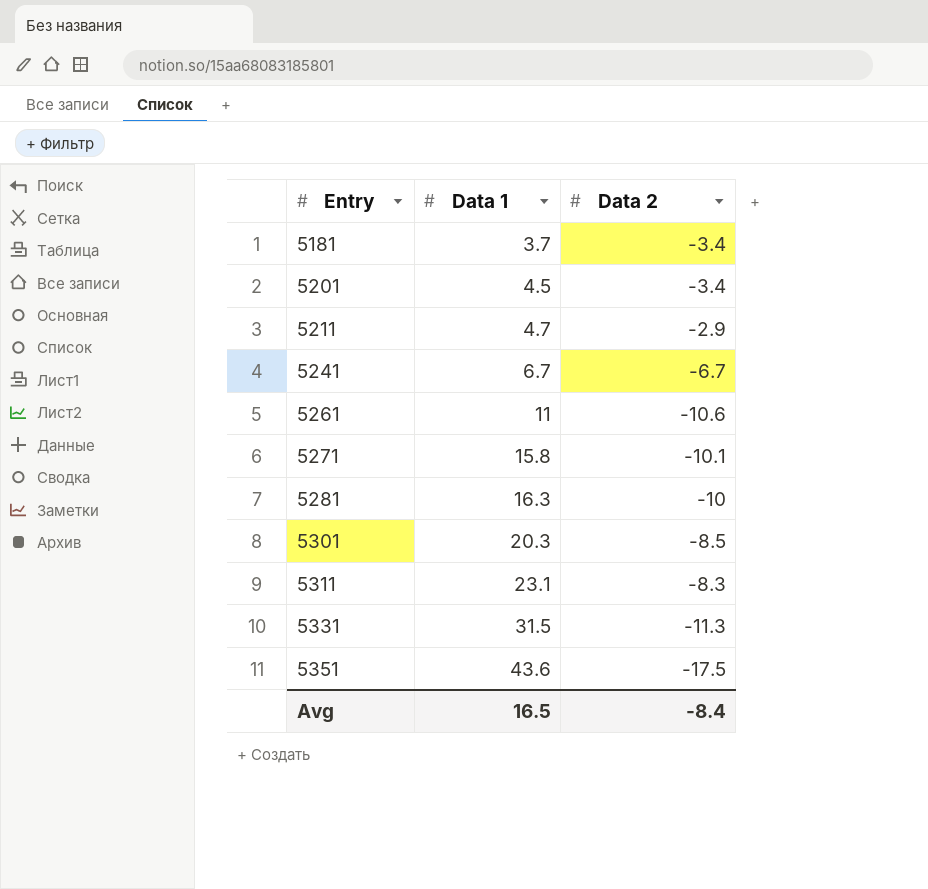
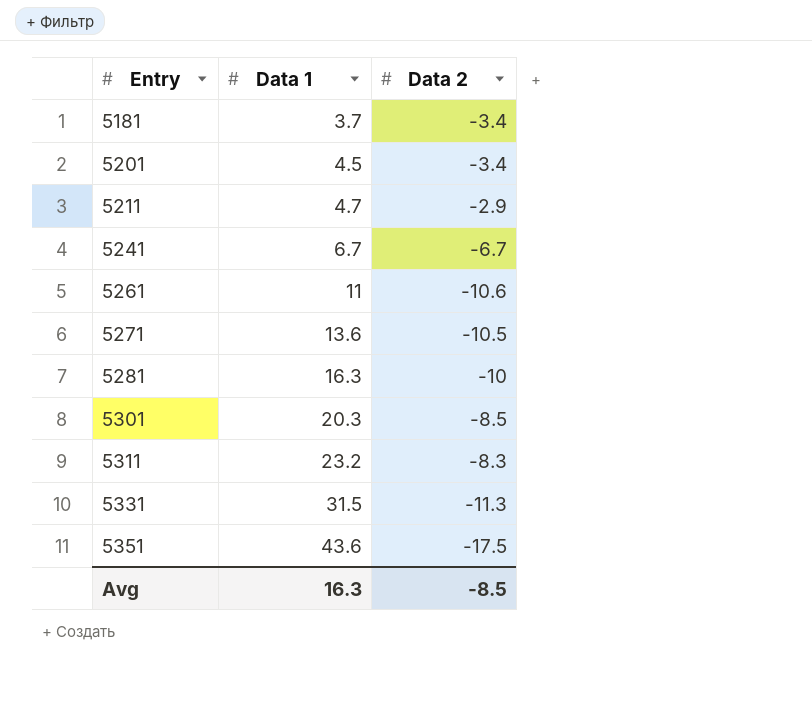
5271 | Data 1: 15.8 -> 13.6
5271 | Data 2: -10.1 -> -10.5
5311 | Data 1: 23.1 -> 23.2
Avg | Data 1: 16.5 -> 16.3
Avg | Data 2: -8.4 -> -8.5

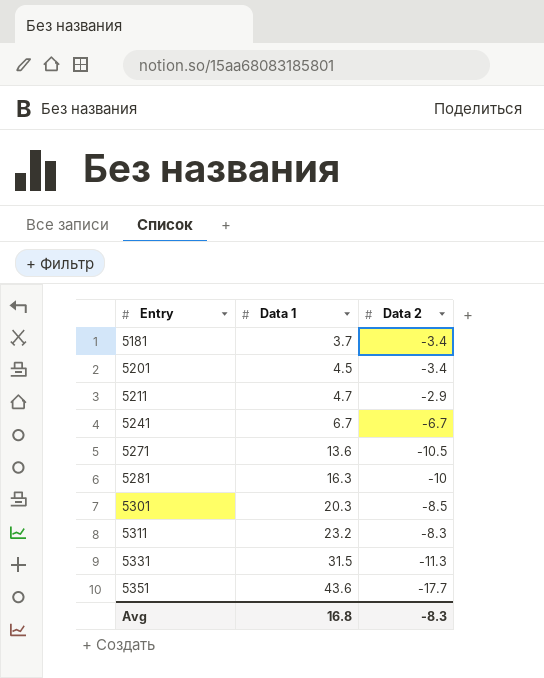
row 5261: 11 | -10.6 -> none
5351 | Data 2: -17.5 -> -17.7
Avg | Data 1: 16.3 -> 16.8
Avg | Data 2: -8.5 -> -8.3

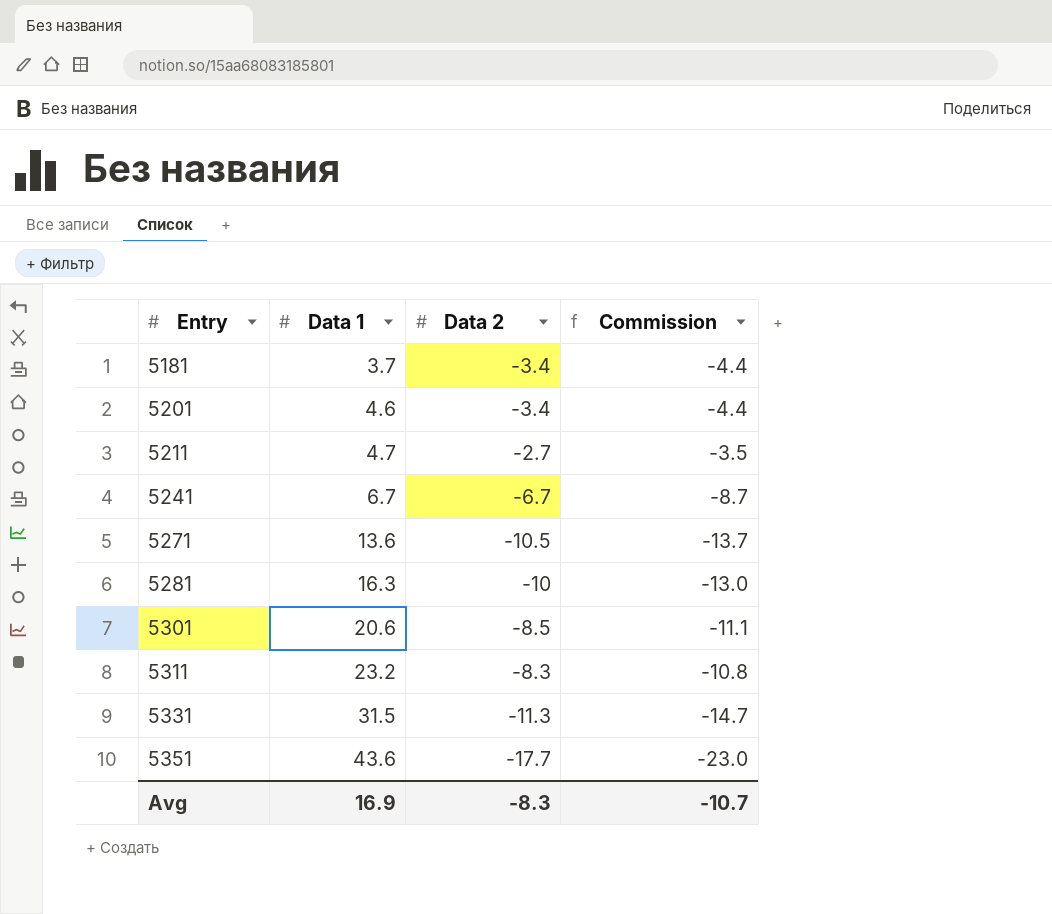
column Commission | formula: none -> [Data 2] * 1.3
5201 | Data 1: 4.5 -> 4.6
5211 | Data 2: -2.9 -> -2.7
5301 | Data 1: 20.3 -> 20.6
Avg | Data 1: 16.8 -> 16.9

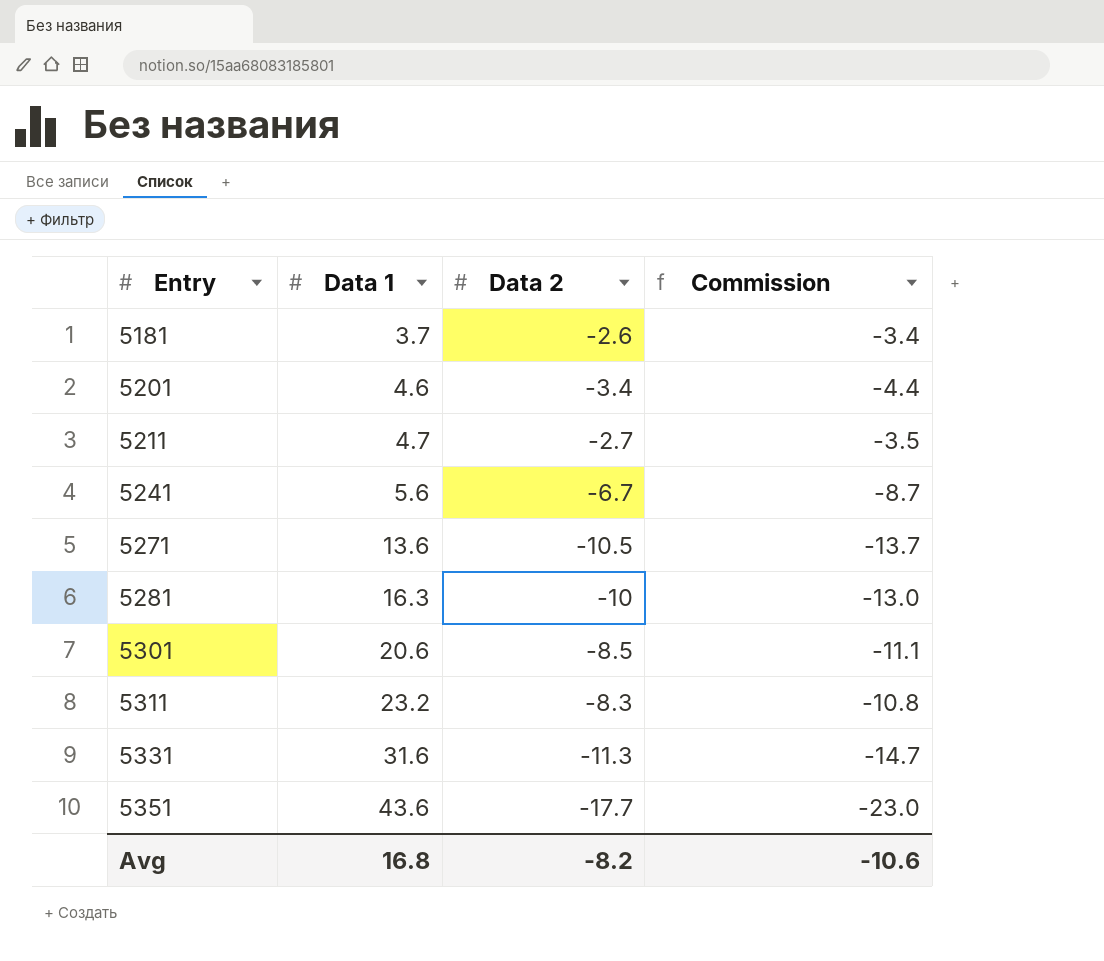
5181 | Data 2: -3.4 -> -2.6
5181 | Commission: -4.4 -> -3.4
5241 | Data 1: 6.7 -> 5.6
5331 | Data 1: 31.5 -> 31.6
Avg | Data 1: 16.9 -> 16.8
Avg | Data 2: -8.3 -> -8.2
Avg | Commission: -10.7 -> -10.6

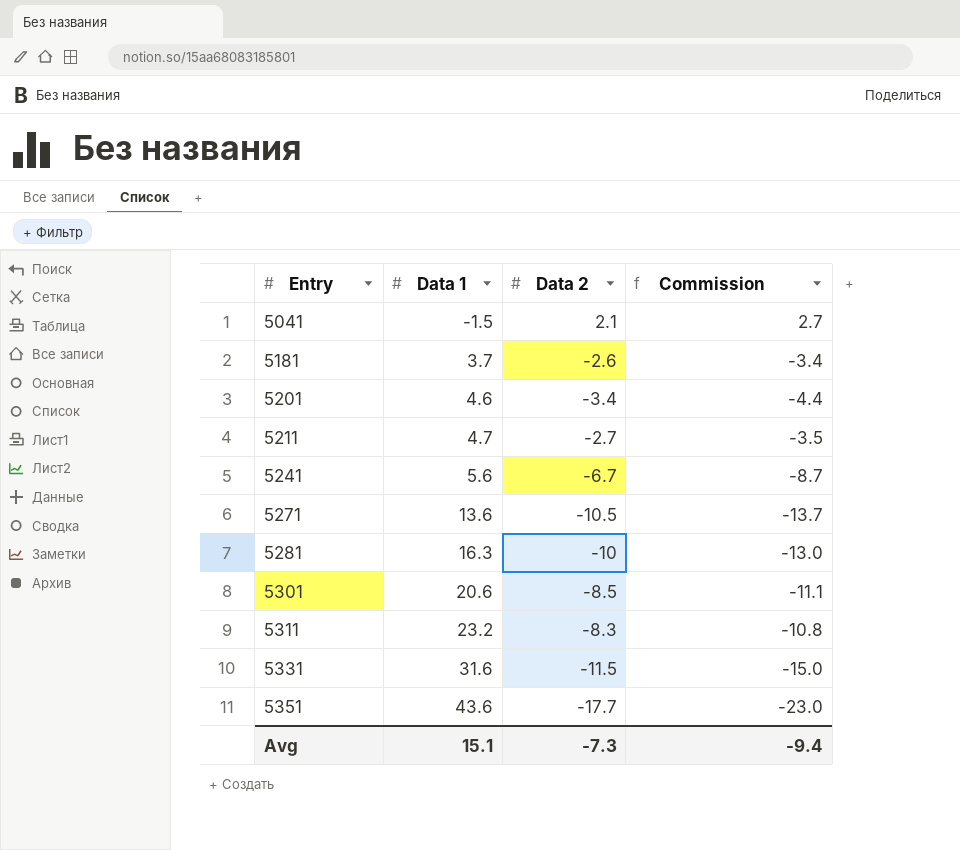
row 5041: none -> -1.5 | 2.1 | 2.7
5331 | Data 2: -11.3 -> -11.5
5331 | Commission: -14.7 -> -15.0
Avg | Data 1: 16.8 -> 15.1
Avg | Data 2: -8.2 -> -7.3
Avg | Commission: -10.6 -> -9.4

